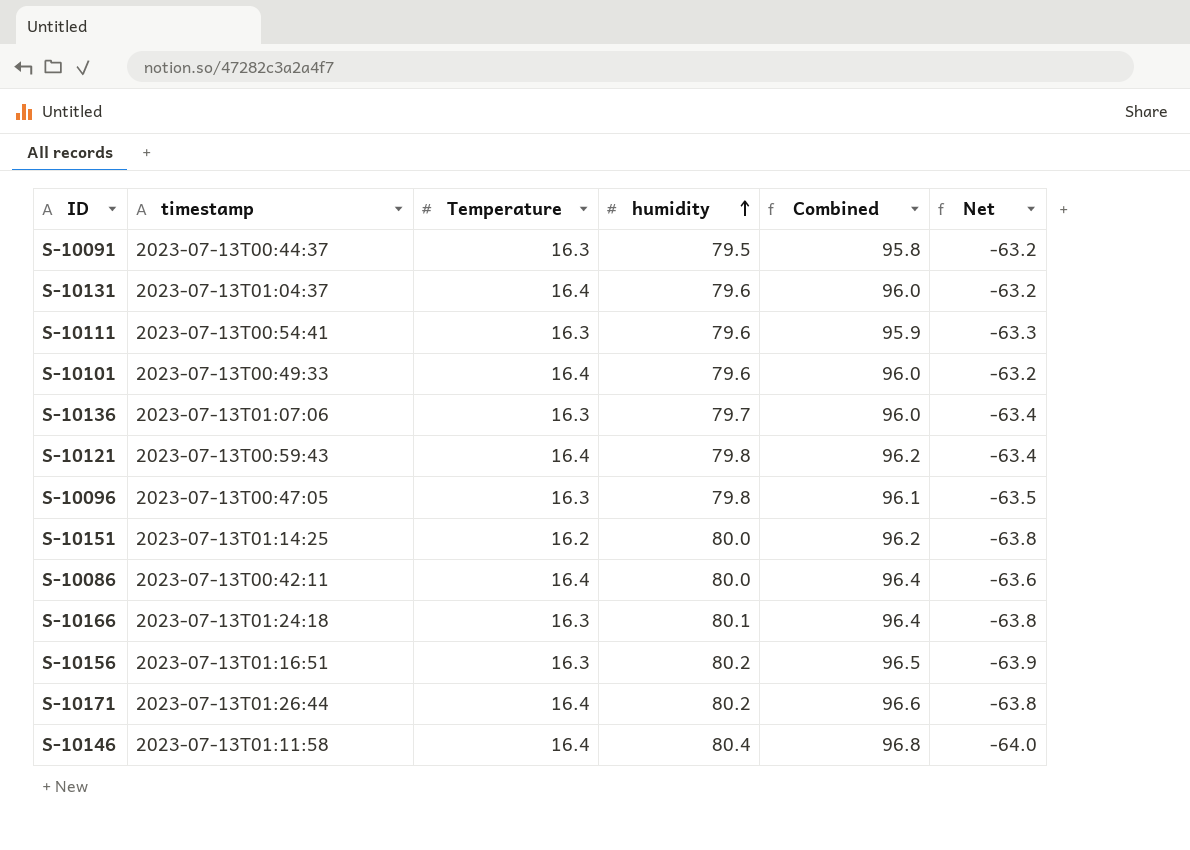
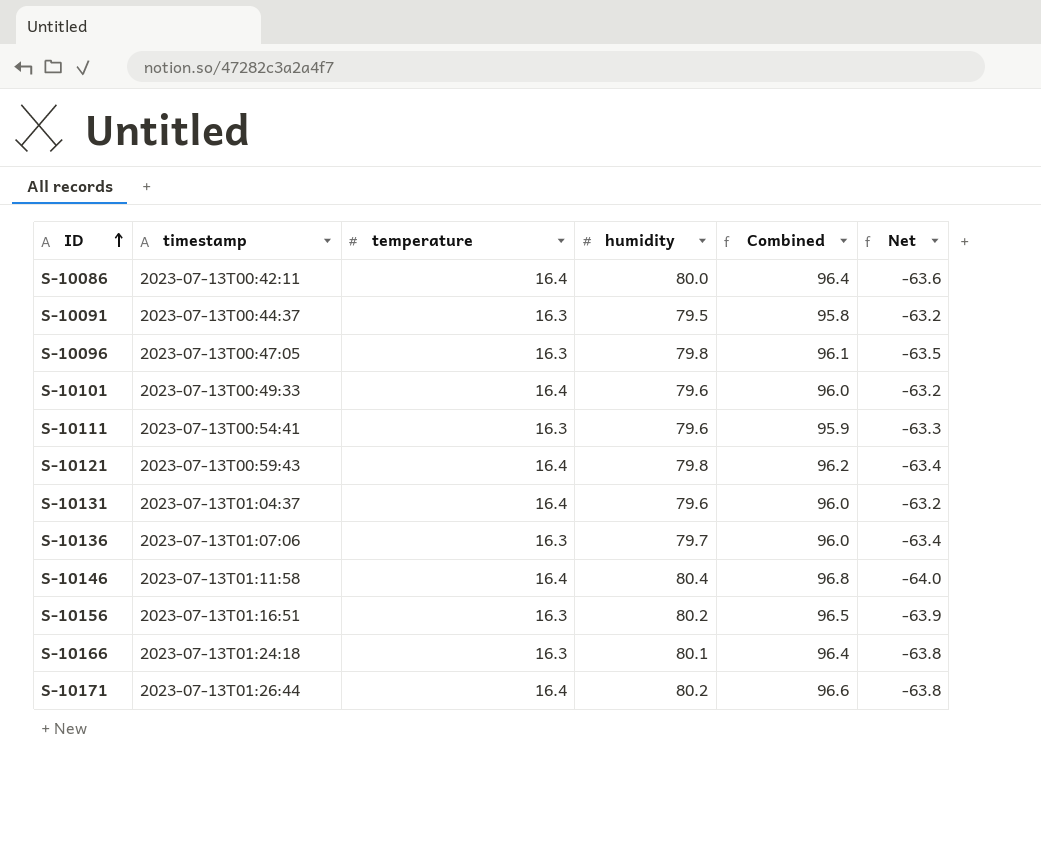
row order: humidity ascending -> ID ascending
column name: Temperature -> temperature
row S-10151: 2023-07-13T01:14:25 | 16.2 | 80.0 | 96.2 | -63.8 -> none

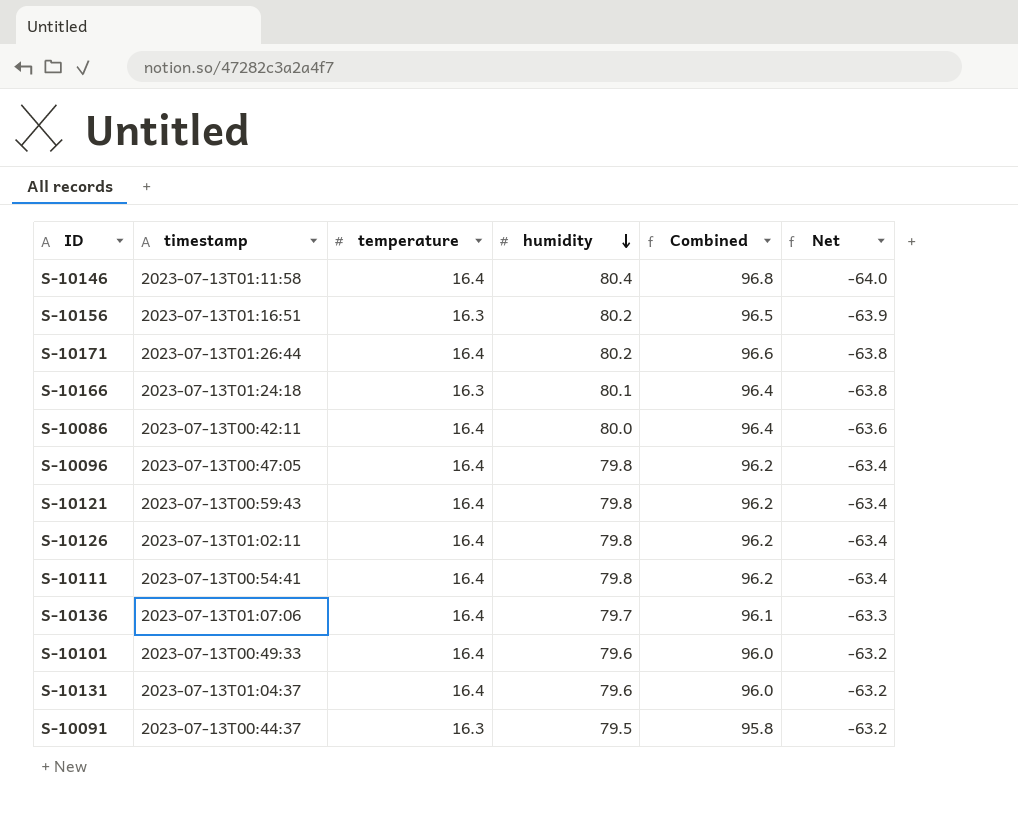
row order: ID ascending -> humidity descending
S-10096 | temperature: 16.3 -> 16.4
S-10096 | Combined: 96.1 -> 96.2
S-10096 | Net: -63.5 -> -63.4
row S-10126: none -> 2023-07-13T01:02:11 | 16.4 | 79.8 | 96.2 | -63.4
S-10111 | temperature: 16.3 -> 16.4
S-10111 | humidity: 79.6 -> 79.8
S-10111 | Combined: 95.9 -> 96.2
S-10111 | Net: -63.3 -> -63.4
S-10136 | temperature: 16.3 -> 16.4
S-10136 | Combined: 96.0 -> 96.1
S-10136 | Net: -63.4 -> -63.3

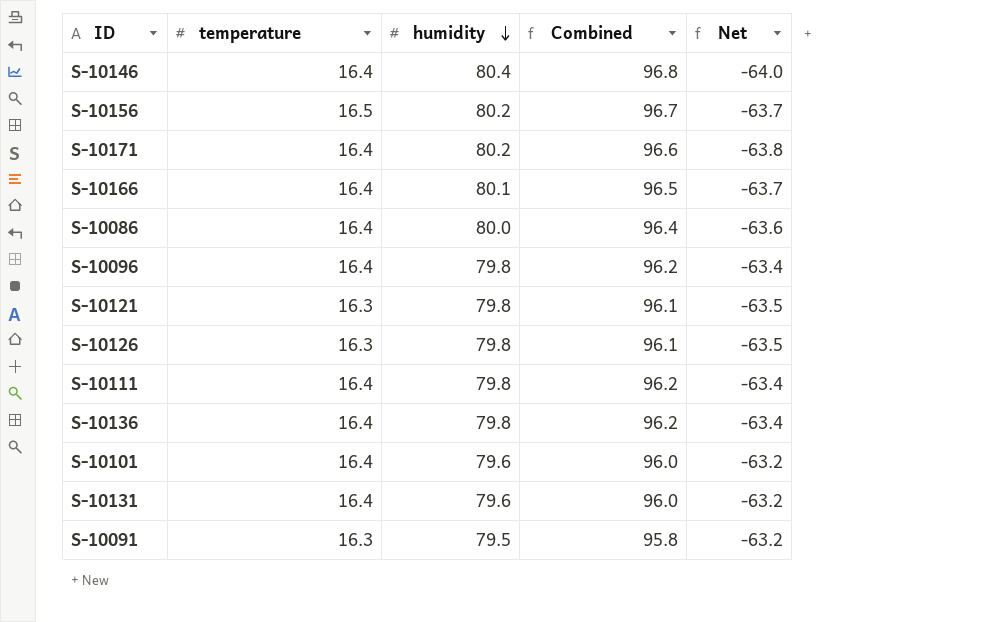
column timestamp | position: 2 -> none
S-10156 | temperature: 16.3 -> 16.5
S-10156 | Combined: 96.5 -> 96.7
S-10156 | Net: -63.9 -> -63.7
S-10166 | temperature: 16.3 -> 16.4
S-10166 | Combined: 96.4 -> 96.5
S-10166 | Net: -63.8 -> -63.7
S-10121 | temperature: 16.4 -> 16.3
S-10121 | Combined: 96.2 -> 96.1
S-10121 | Net: -63.4 -> -63.5
S-10126 | temperature: 16.4 -> 16.3
S-10126 | Combined: 96.2 -> 96.1
S-10126 | Net: -63.4 -> -63.5
S-10136 | humidity: 79.7 -> 79.8
S-10136 | Combined: 96.1 -> 96.2
S-10136 | Net: -63.3 -> -63.4

